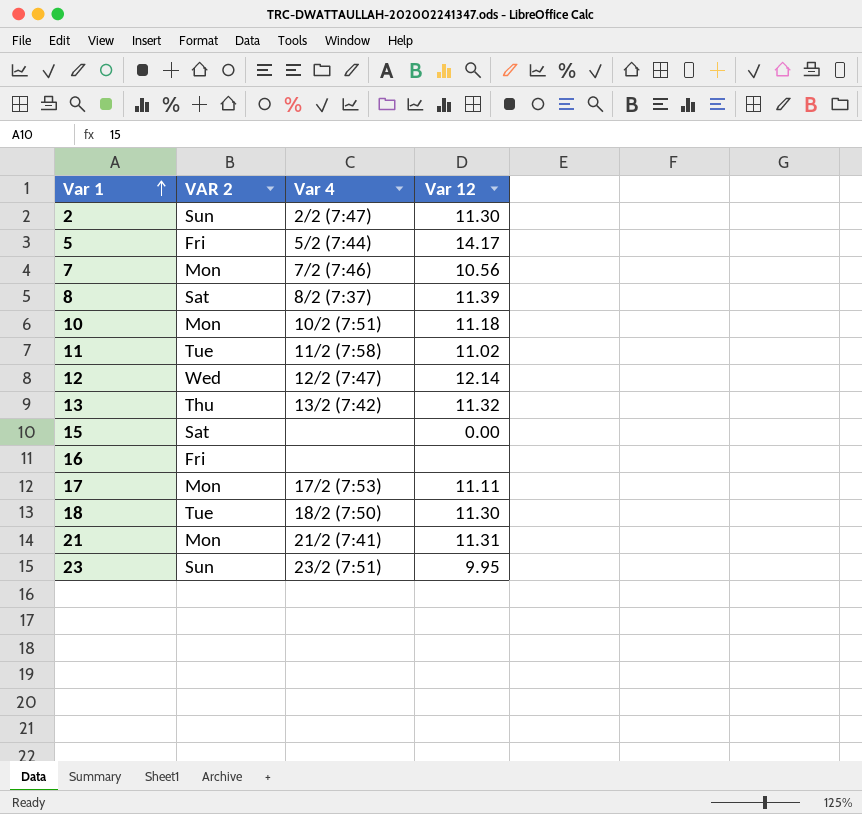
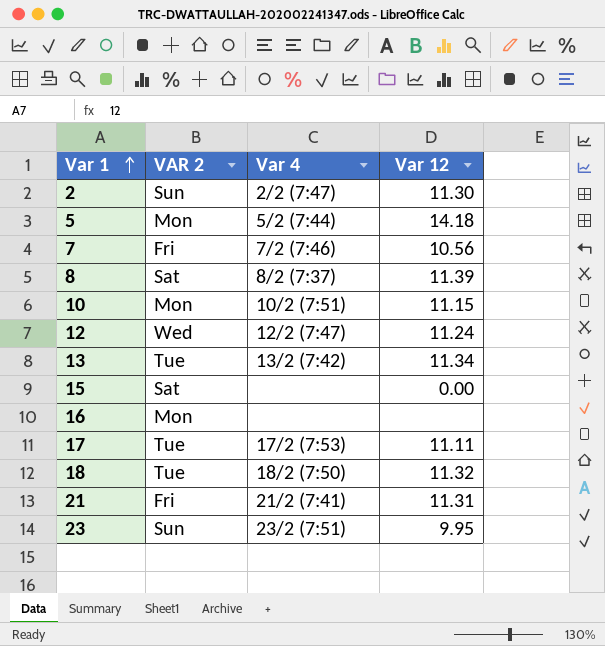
row 11: Tue | 11/2 (7:58) | 11.02 -> none
5 | VAR 2: Fri -> Mon
5 | Var 12: 14.17 -> 14.18
7 | VAR 2: Mon -> Fri
10 | Var 12: 11.18 -> 11.15
12 | Var 12: 12.14 -> 11.24
13 | VAR 2: Thu -> Tue
13 | Var 12: 11.32 -> 11.34
16 | VAR 2: Fri -> Mon
17 | VAR 2: Mon -> Tue
18 | Var 12: 11.30 -> 11.32
21 | VAR 2: Mon -> Fri

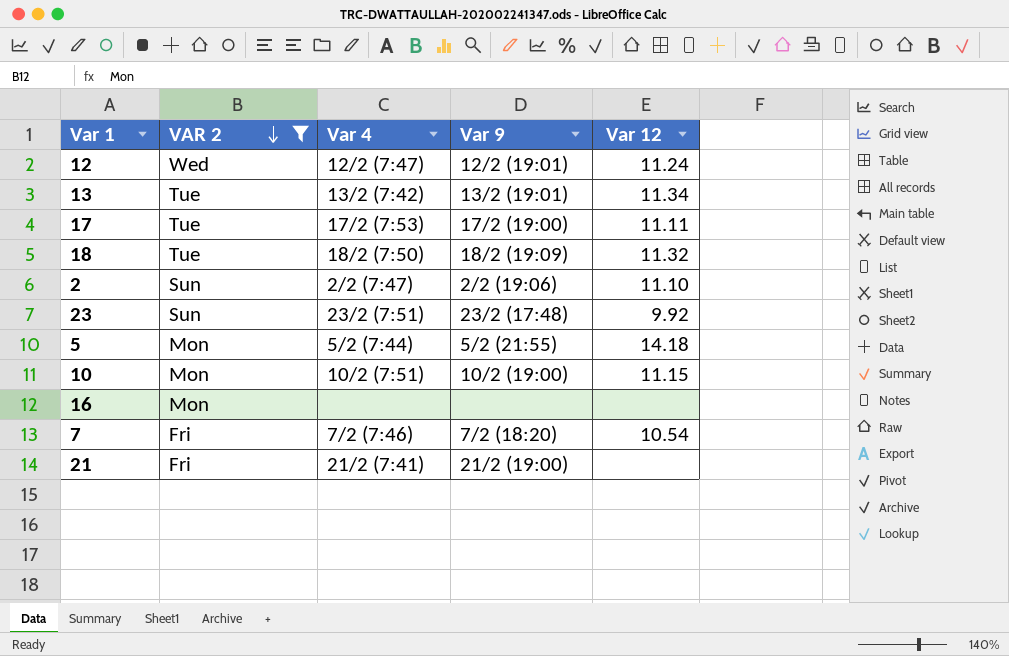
filter: none -> VAR 2 != Sat
row order: Var 1 ascending -> VAR 2 descending
column Var 9 | position: none -> 4
2 | Var 12: 11.30 -> 11.10
23 | Var 12: 9.95 -> 9.92
7 | Var 12: 10.56 -> 10.54
21 | Var 12: 11.31 -> none

